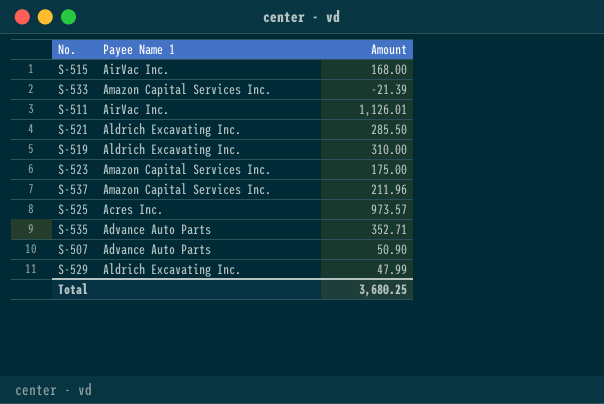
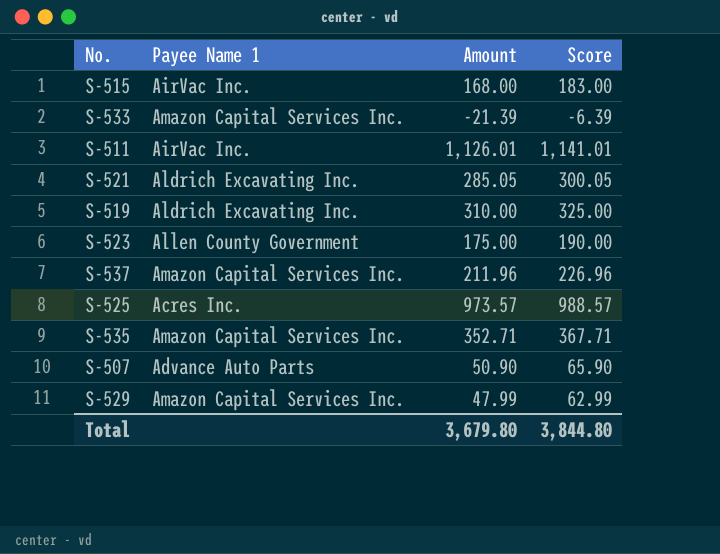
column Score | formula: none -> [Amount] + 15
S-521 | Amount: 285.50 -> 285.05
S-523 | Payee Name 1: Amazon Capital Services Inc. -> Allen County Government
S-535 | Payee Name 1: Advance Auto Parts -> Amazon Capital Services Inc.
S-529 | Payee Name 1: Aldrich Excavating Inc. -> Amazon Capital Services Inc.
Total | Amount: 3,680.25 -> 3,679.80

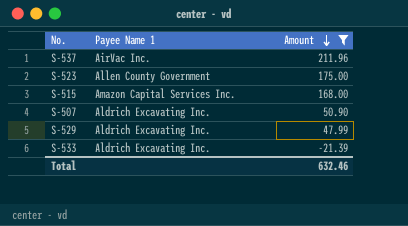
filter: none -> Amount <= 211.96
row order: none -> Amount descending
column Score | formula: [Amount] + 15 -> none
S-537 | Payee Name 1: Amazon Capital Services Inc. -> AirVac Inc.
S-515 | Payee Name 1: AirVac Inc. -> Amazon Capital Services Inc.
S-507 | Payee Name 1: Advance Auto Parts -> Aldrich Excavating Inc.
S-529 | Payee Name 1: Amazon Capital Services Inc. -> Aldrich Excavating Inc.
S-533 | Payee Name 1: Amazon Capital Services Inc. -> Aldrich Excavating Inc.
Total | Amount: 3,679.80 -> 632.46

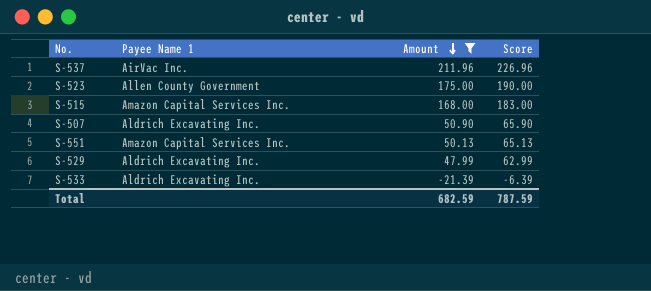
column Score | formula: none -> [Amount] + 15
row S-551: none -> Amazon Capital Services Inc. | 50.13 | 65.13
Total | Amount: 632.46 -> 682.59

